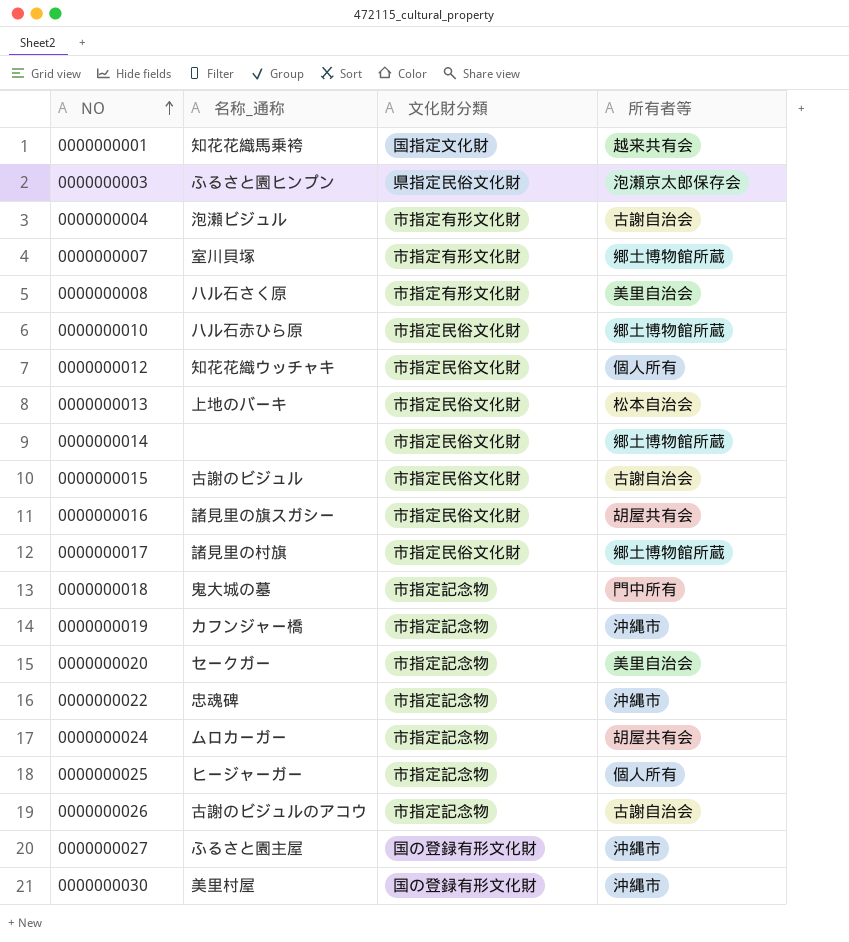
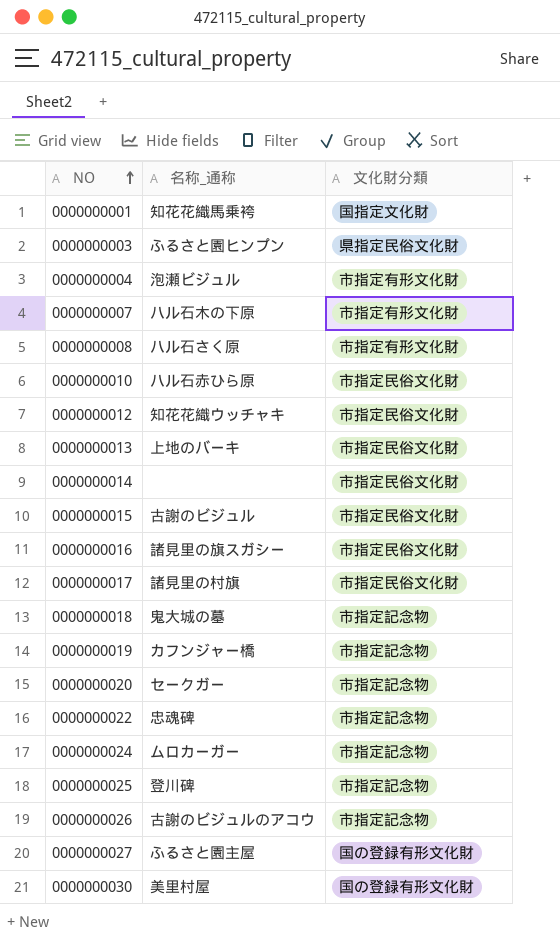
column 所有者等 | position: 4 -> none
0000000007 | 名称_通称: 室川貝塚 -> ハル石木の下原
0000000025 | 名称_通称: ヒージャーガー -> 登川碑

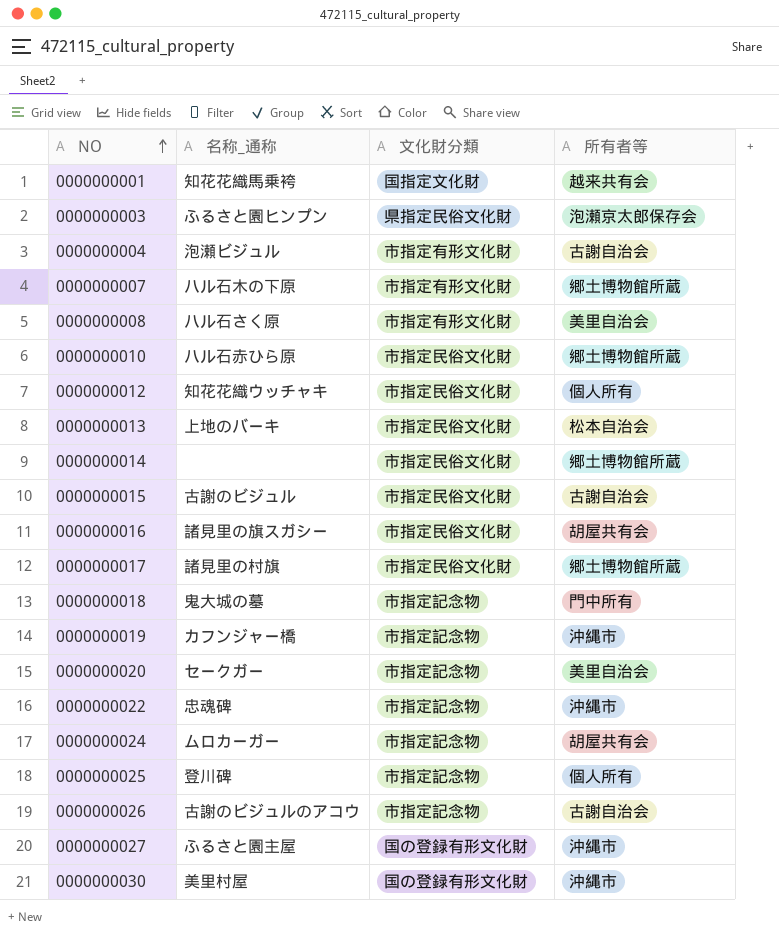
column 所有者等 | position: none -> 4

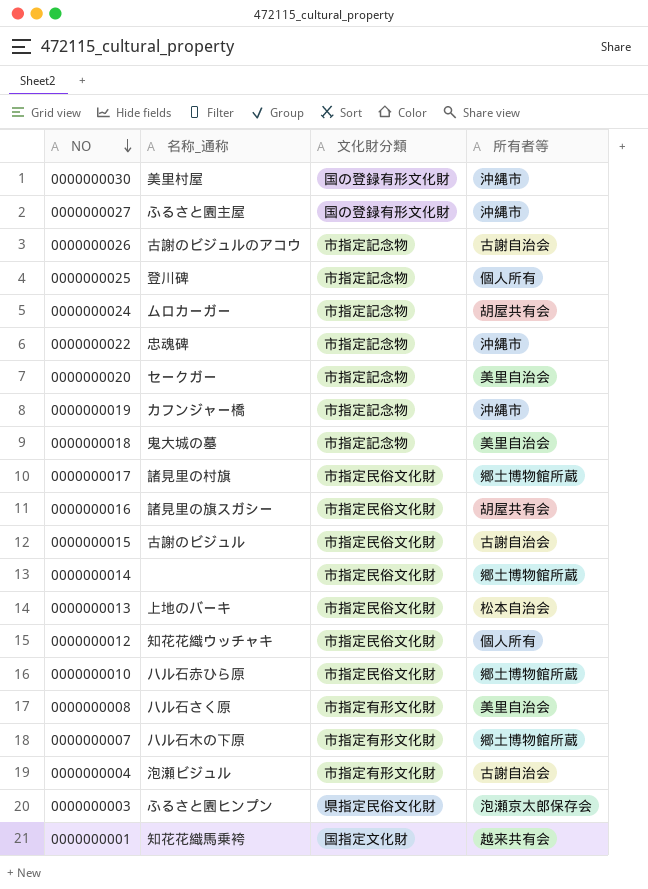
row order: NO ascending -> NO descending
0000000018 | 所有者等: 門中所有 -> 美里自治会

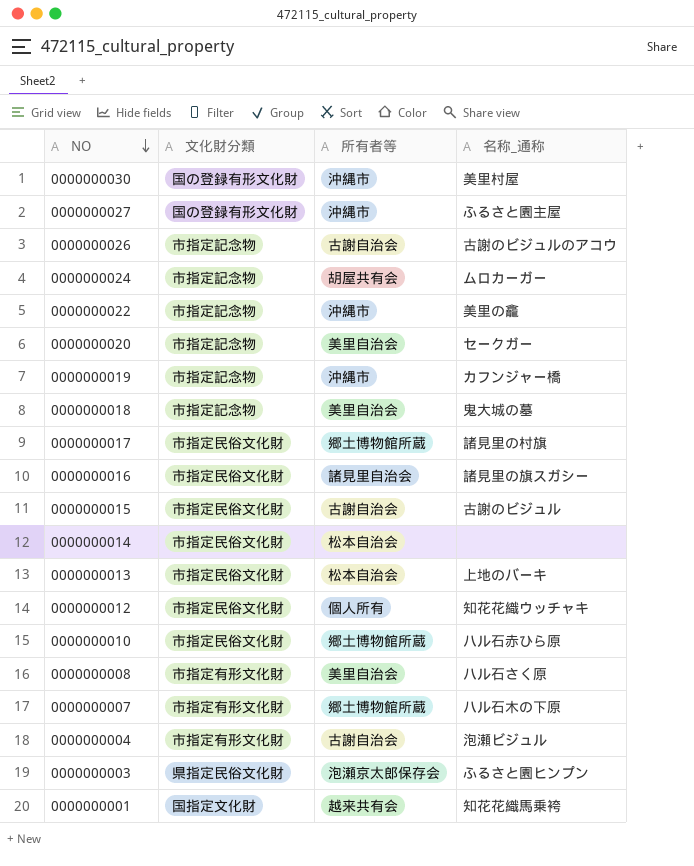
column 名称_通称 | position: 2 -> 4
row 0000000025: 登川碑 | 市指定記念物 | 個人所有 -> none
0000000022 | 名称_通称: 忠魂碑 -> 美里の龕
0000000016 | 所有者等: 胡屋共有会 -> 諸見里自治会
0000000014 | 所有者等: 郷土博物館所蔵 -> 松本自治会

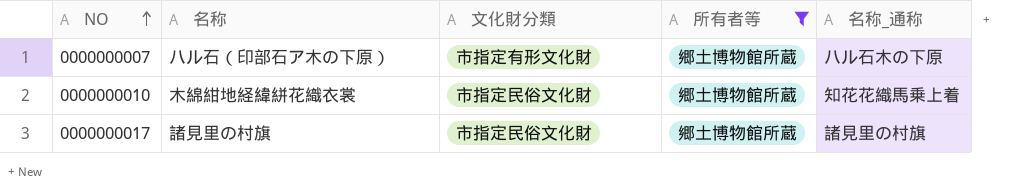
filter: none -> 所有者等 = 郷土博物館所蔵
row order: NO descending -> NO ascending
column 名称 | position: none -> 2
0000000010 | 名称_通称: ハル石赤ひら原 -> 知花花織馬乗上着

